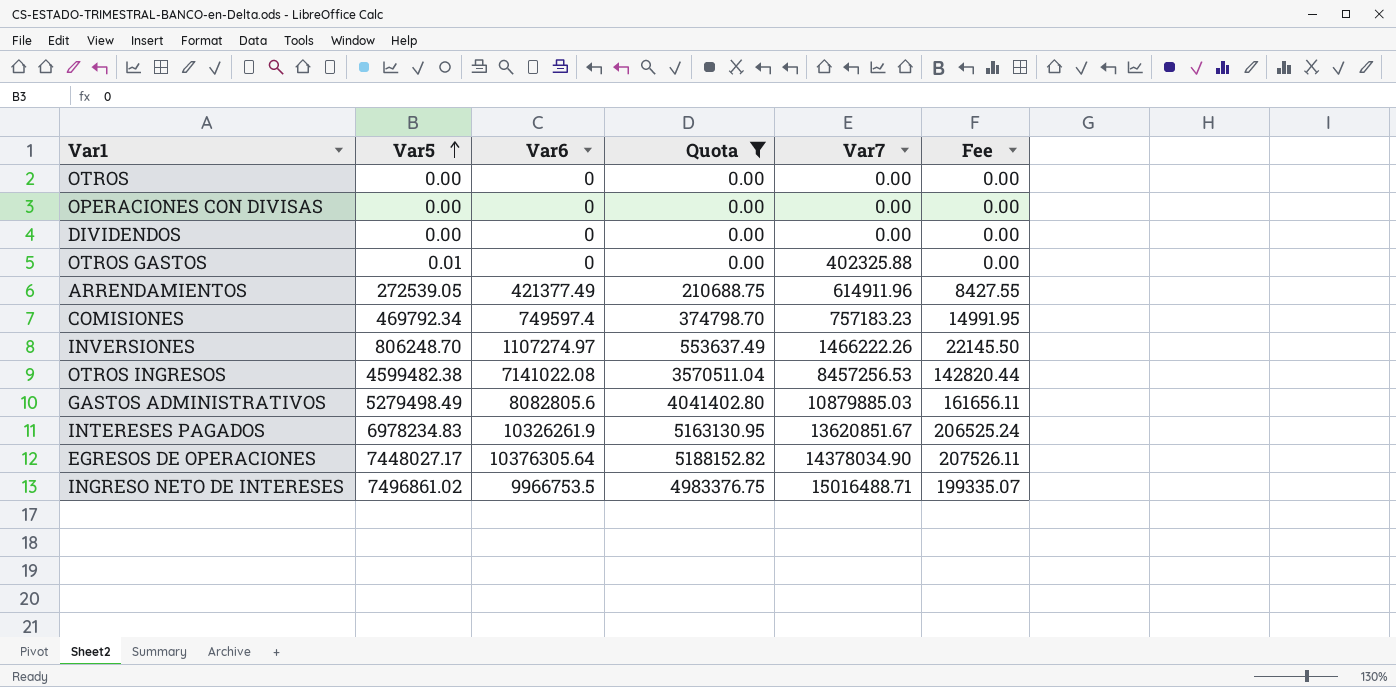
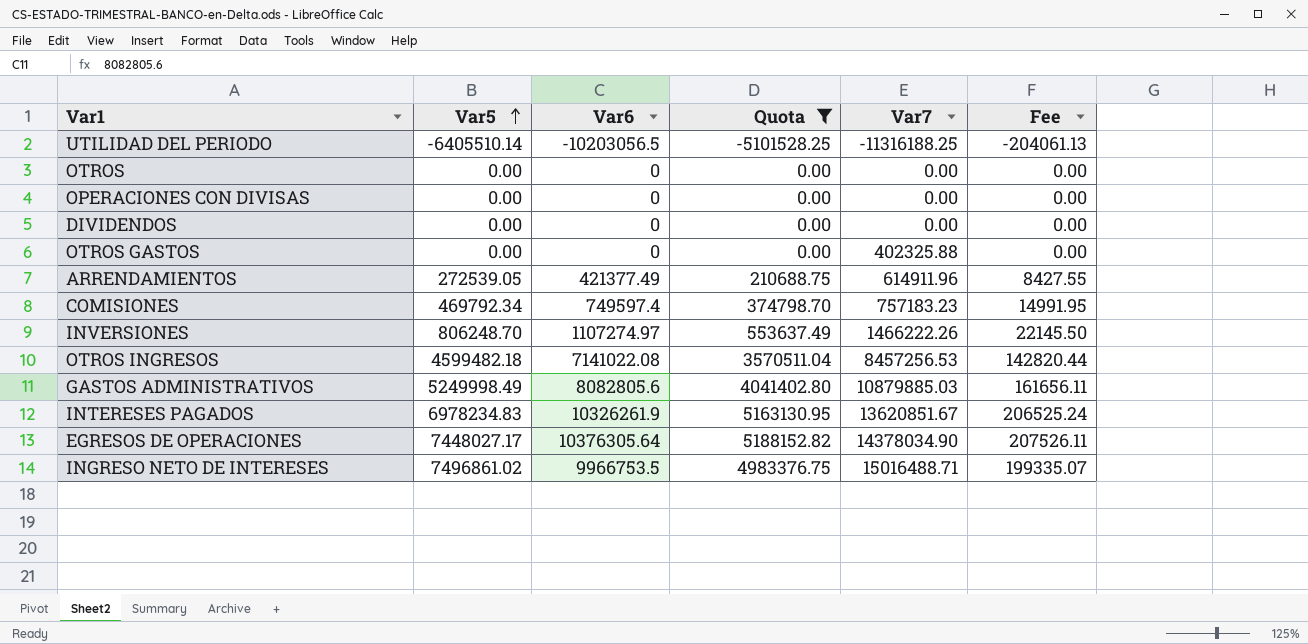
row UTILIDAD DEL PERIODO: none -> -6405510.14 | -10203056.5 | -5101528.25 | -11316188.25 | -204061.13
OTROS GASTOS | Var5: 0.01 -> 0.00
OTROS INGRESOS | Var5: 4599482.38 -> 4599482.18
GASTOS ADMINISTRATIVOS | Var5: 5279498.49 -> 5249998.49

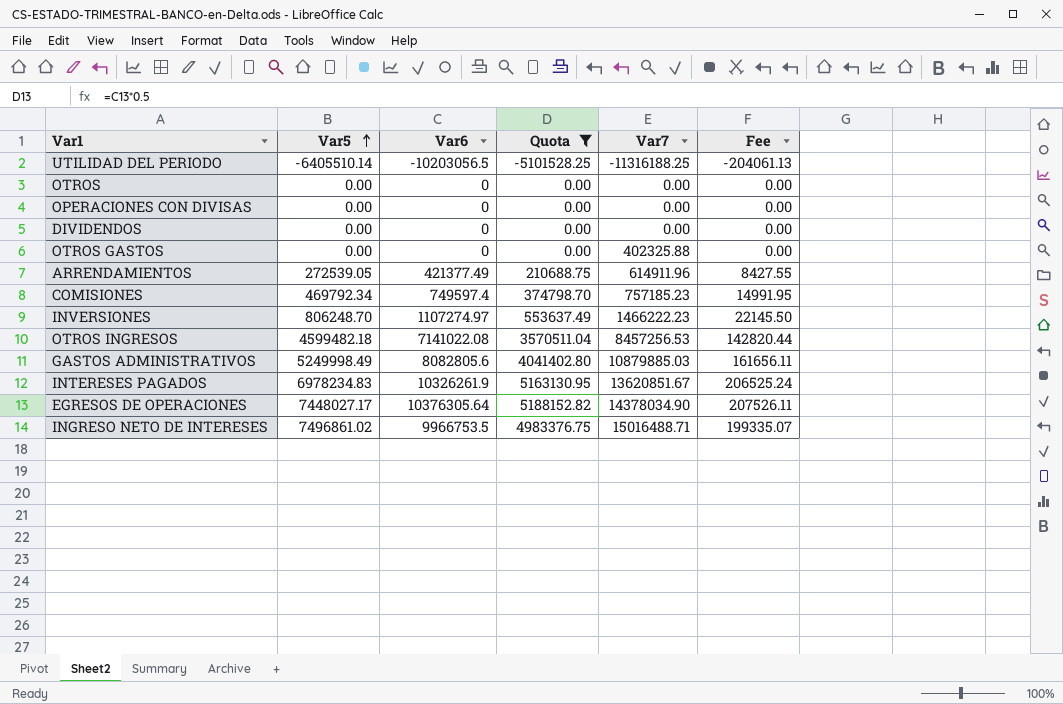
COMISIONES | Var7: 757183.23 -> 757185.23
INVERSIONES | Var7: 1466222.26 -> 1466222.23

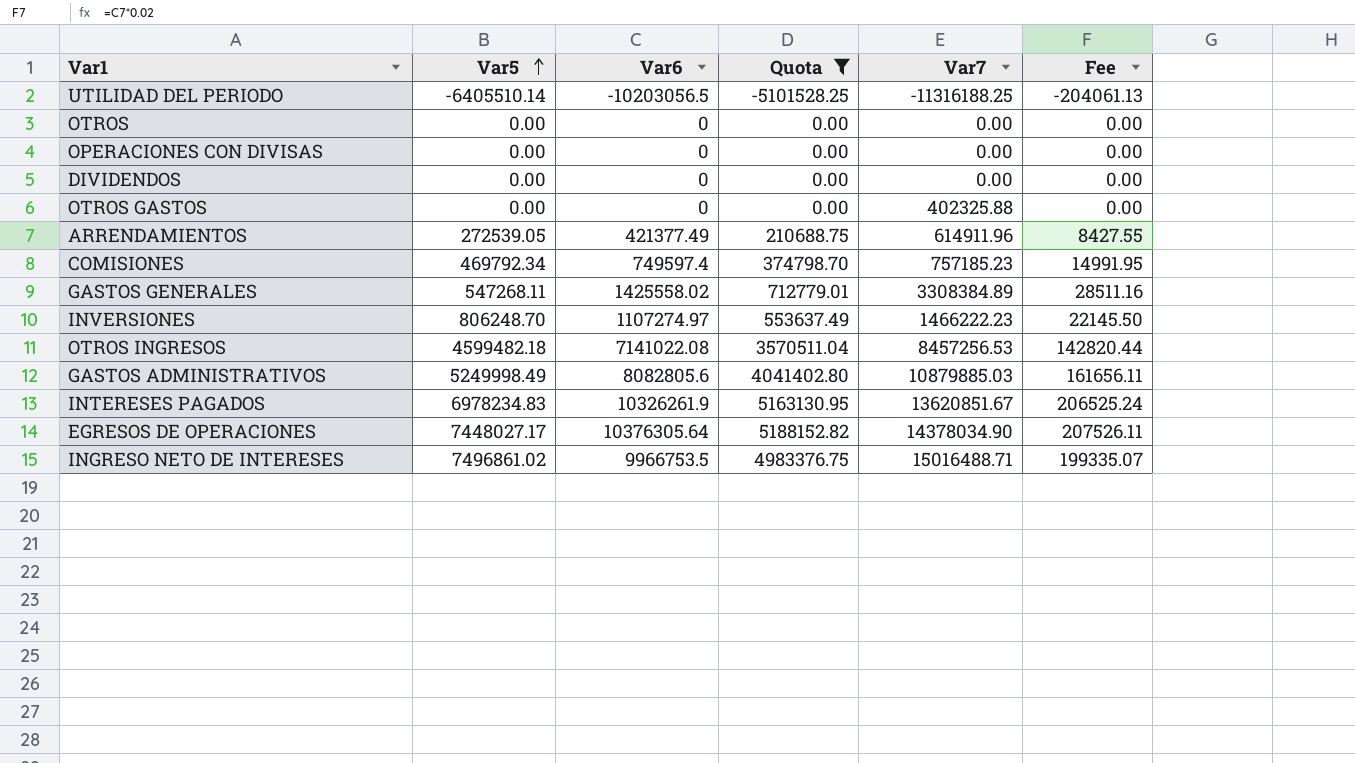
row GASTOS GENERALES: none -> 547268.11 | 1425558.02 | 712779.01 | 3308384.89 | 28511.16

